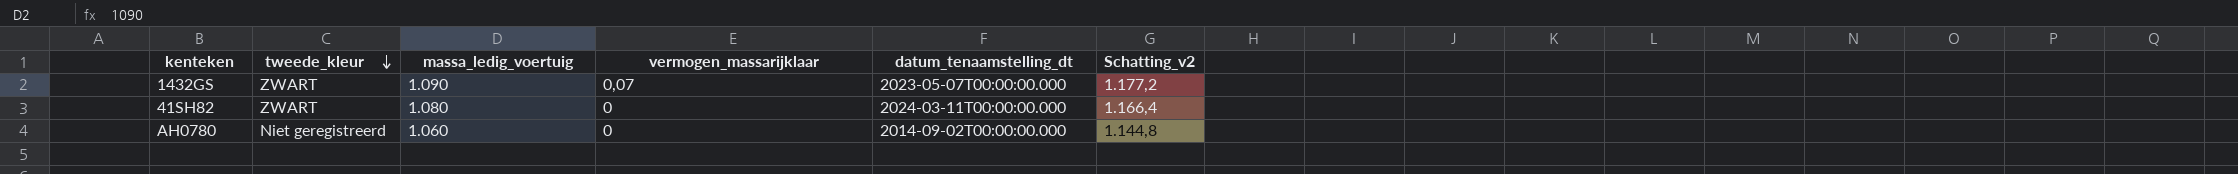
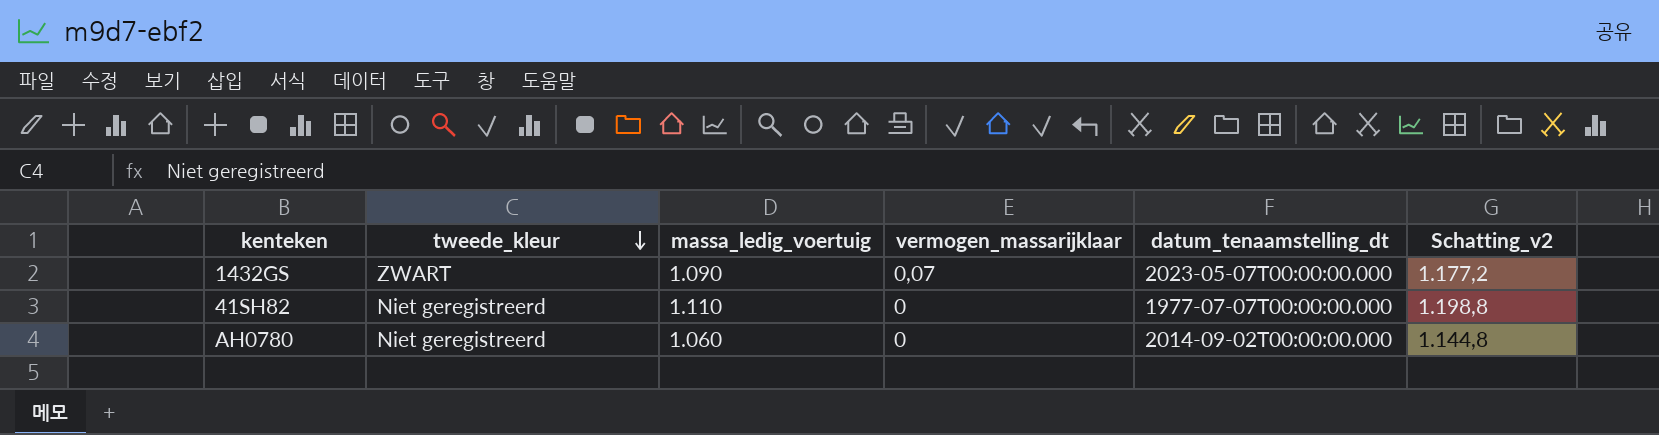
41SH82 | tweede_kleur: ZWART -> Niet geregistreerd
41SH82 | massa_ledig_voertuig: 1.080 -> 1.110
41SH82 | datum_tenaamstelling_dt: 2024-03-11T00:00:00.000 -> 1977-07-07T00:00:00.000
41SH82 | Schatting_v2: 1.166,4 -> 1.198,8

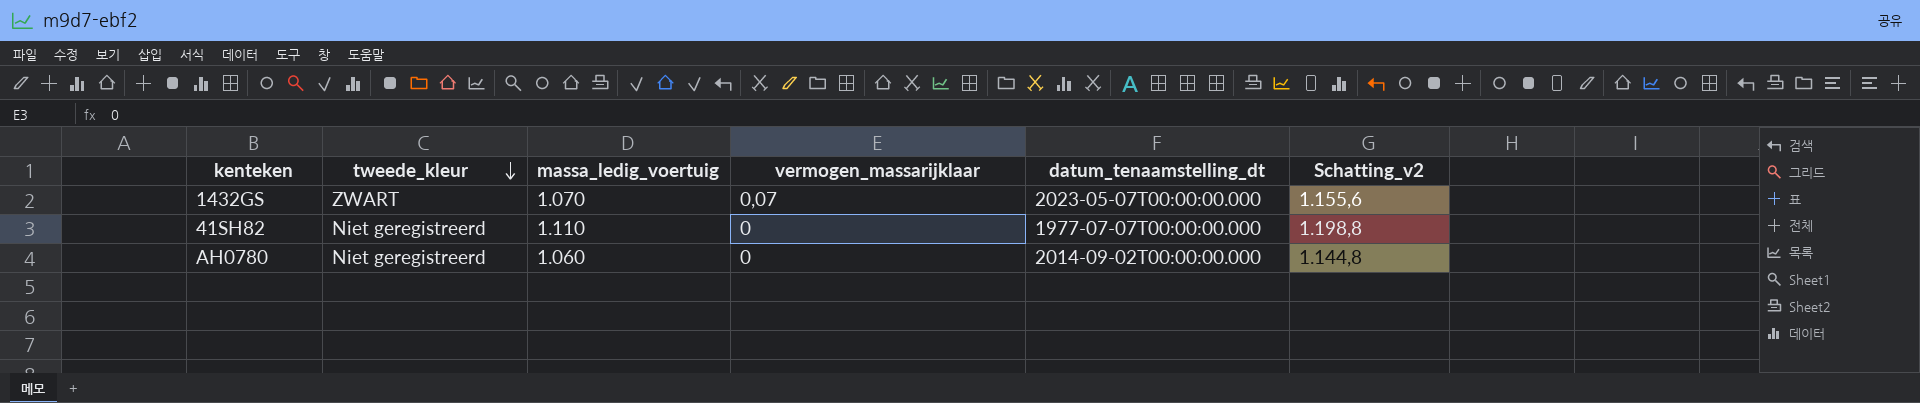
1432GS | massa_ledig_voertuig: 1.090 -> 1.070
1432GS | Schatting_v2: 1.177,2 -> 1.155,6

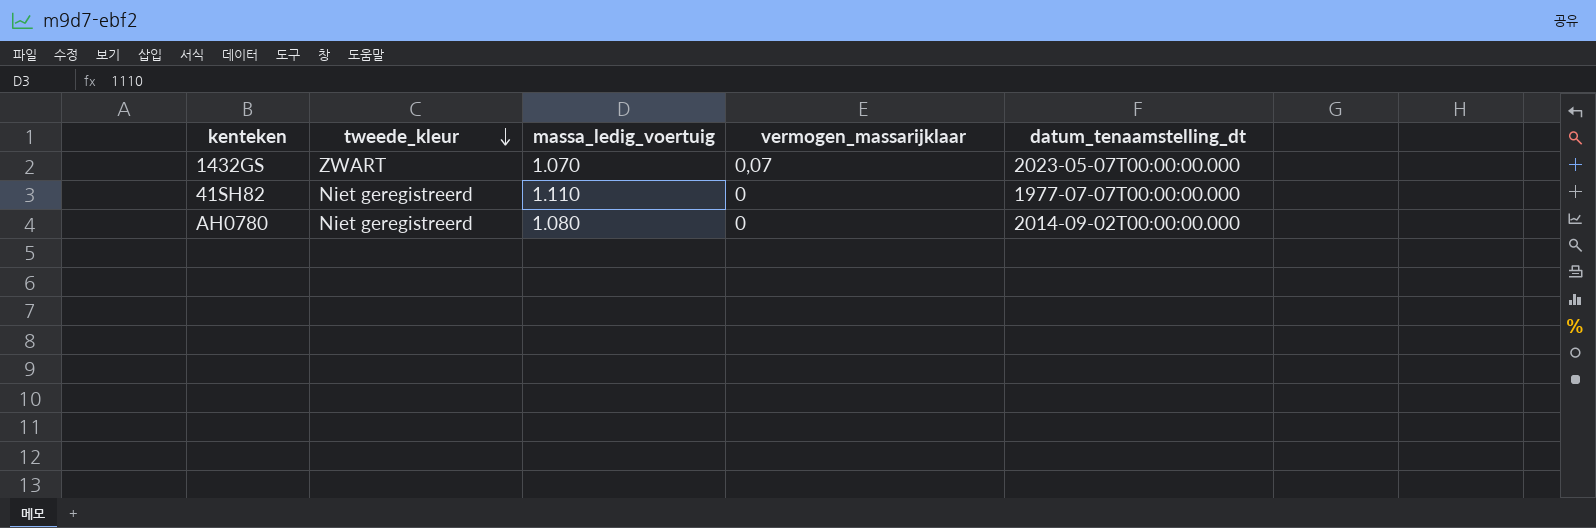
column Schatting_v2 | formula: [massa_ledig_voertuig] * 1,08 -> none
AH0780 | massa_ledig_voertuig: 1.060 -> 1.080

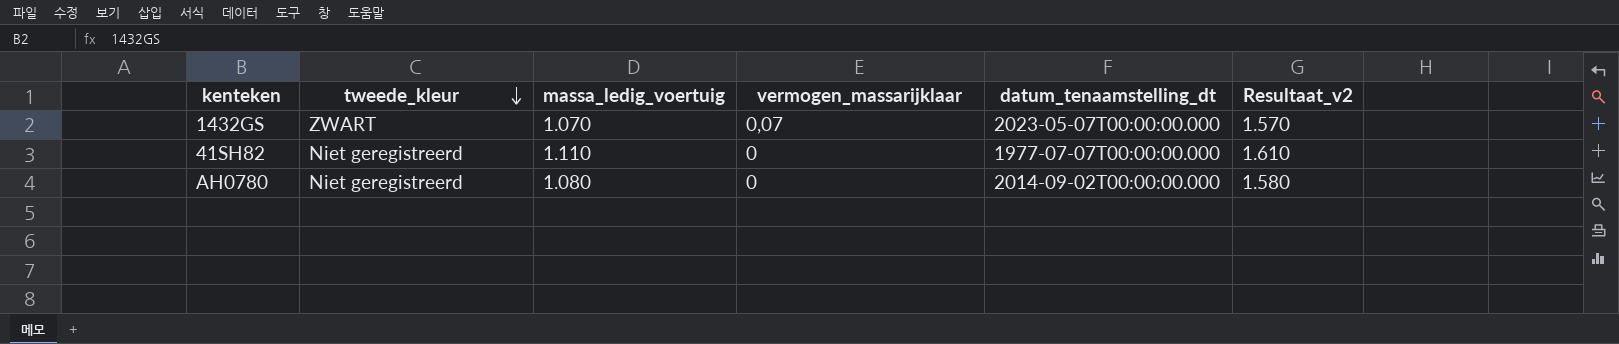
column Resultaat_v2 | formula: none -> [massa_ledig_voertuig] + 500

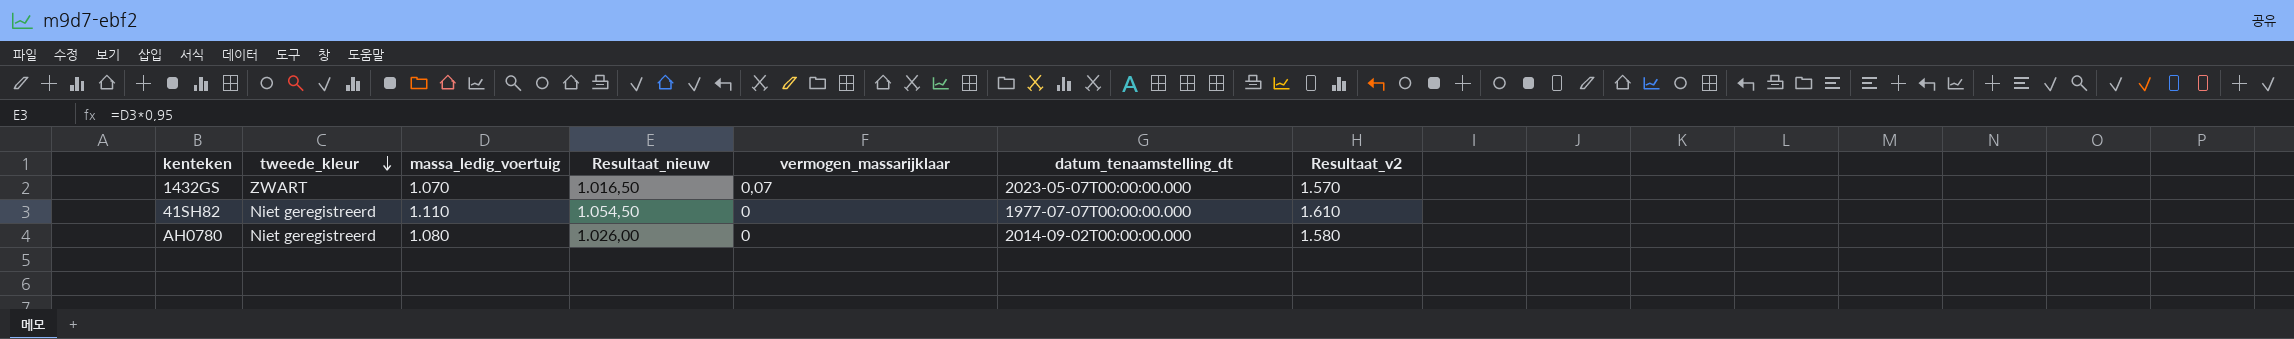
column Resultaat_nieuw | formula: none -> [massa_ledig_voertuig] * 0,95

